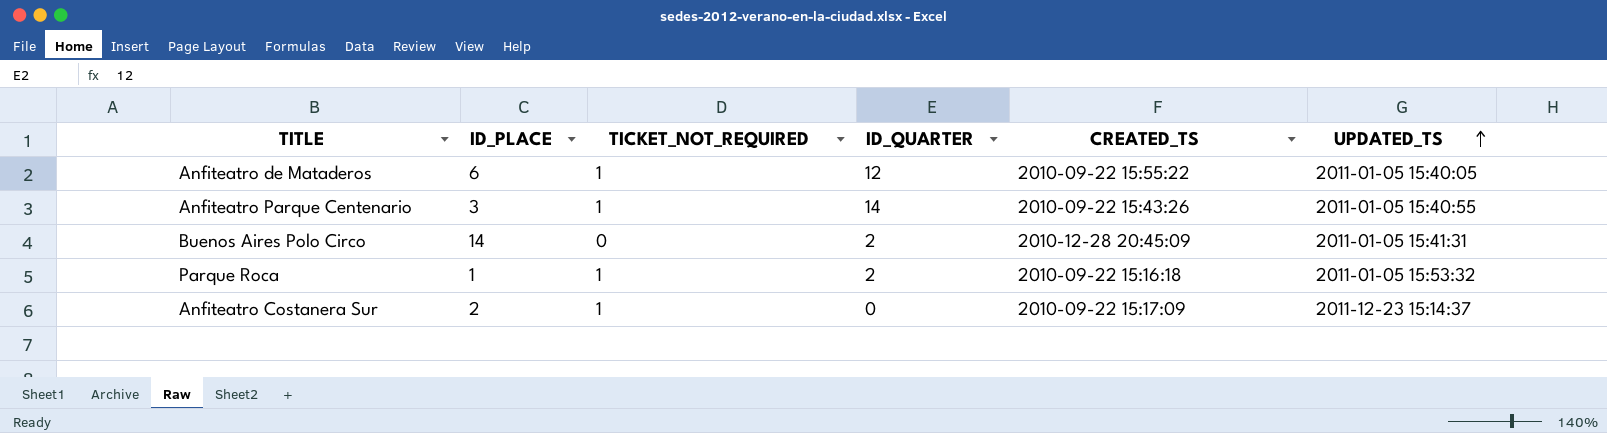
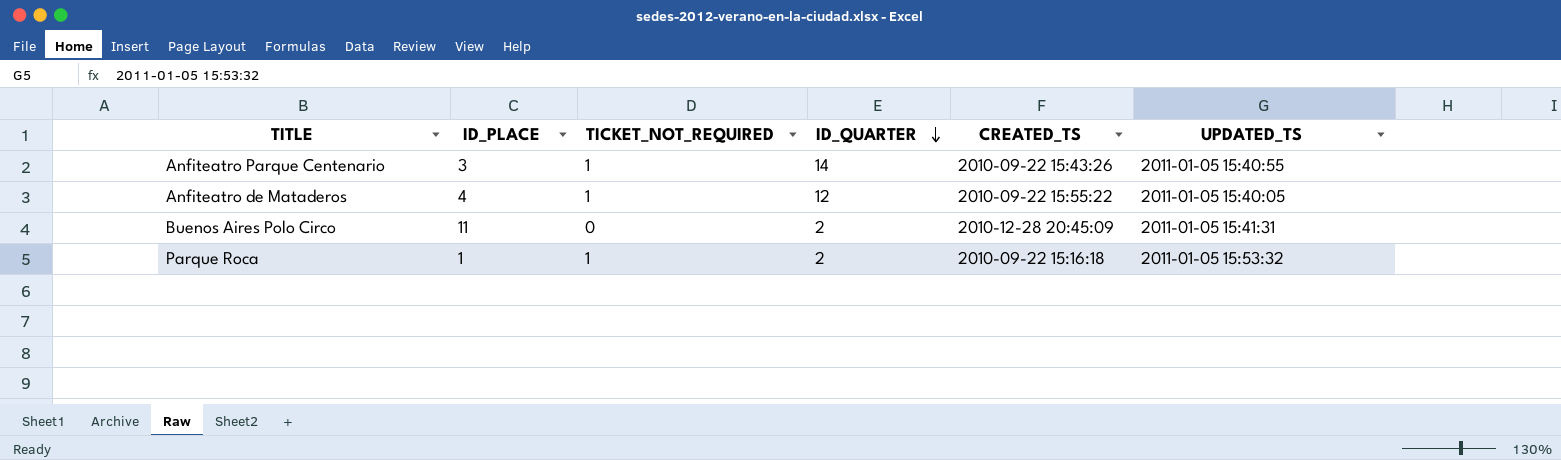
row order: UPDATED_TS ascending -> ID_QUARTER descending
row Anfiteatro Costanera Sur: 2 | 1 | 0 | 2010-09-22 15:17:09 | 2011-12-23 15:14:37 -> none
Anfiteatro de Mataderos | ID_PLACE: 6 -> 4
Buenos Aires Polo Circo | ID_PLACE: 14 -> 11

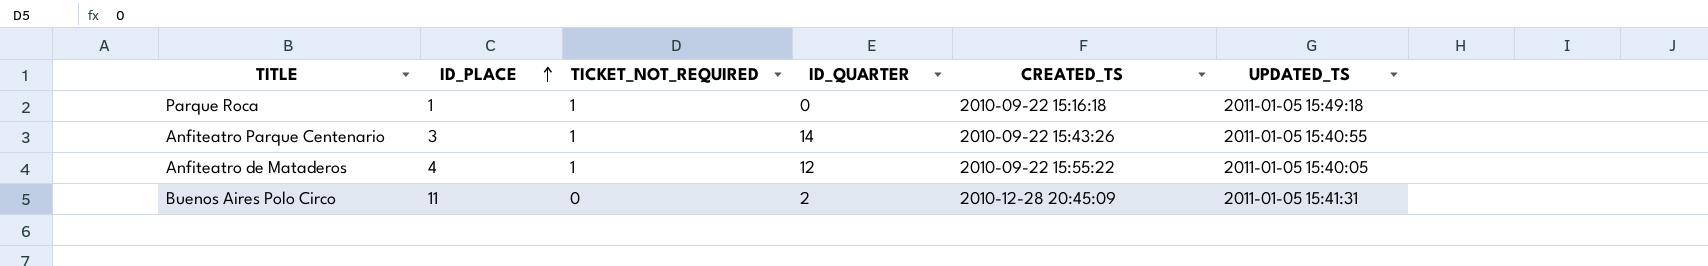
row order: ID_QUARTER descending -> ID_PLACE ascending
Parque Roca | ID_QUARTER: 2 -> 0
Parque Roca | UPDATED_TS: 2011-01-05 15:53:32 -> 2011-01-05 15:49:18

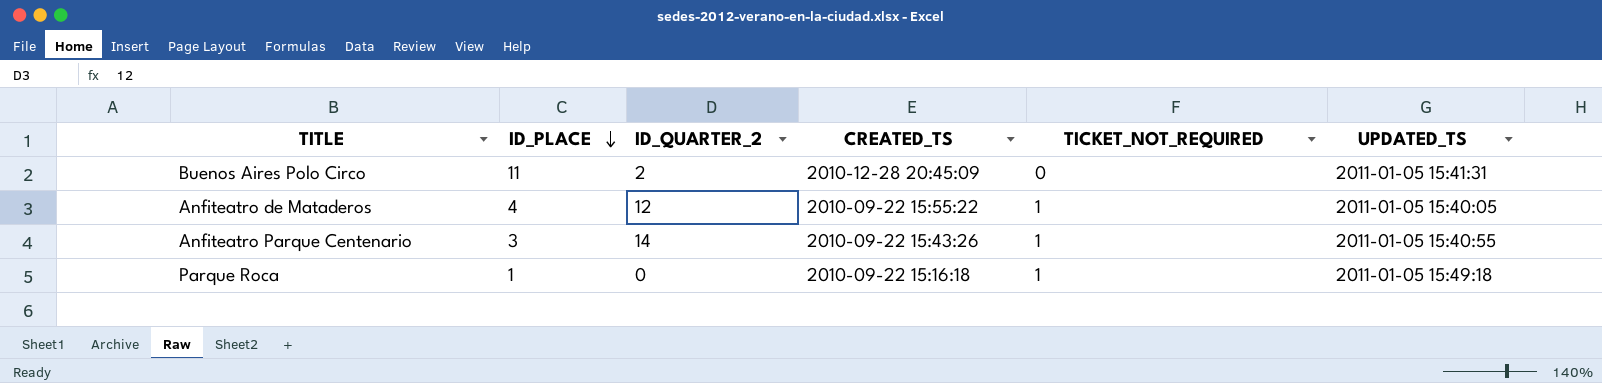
row order: ID_PLACE ascending -> ID_PLACE descending
column name: ID_QUARTER -> ID_QUARTER_2
column TICKET_NOT_REQUIRED | position: 3 -> 5

